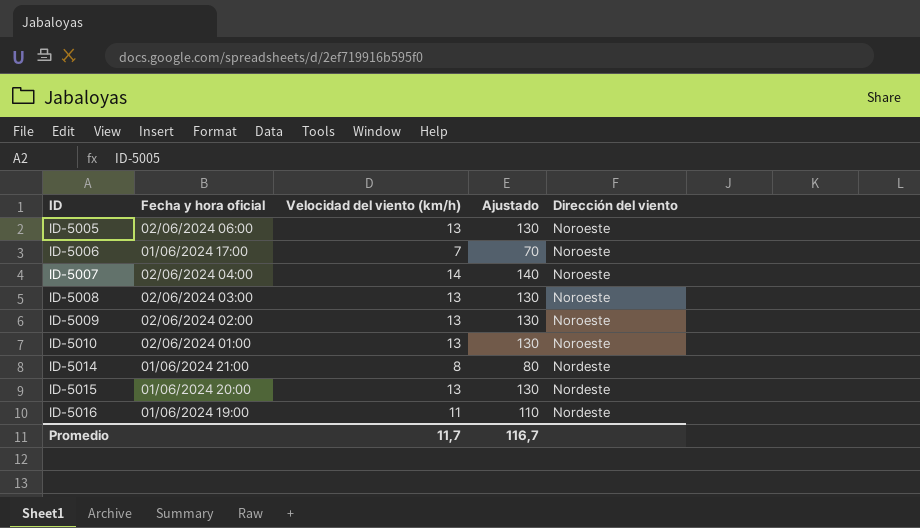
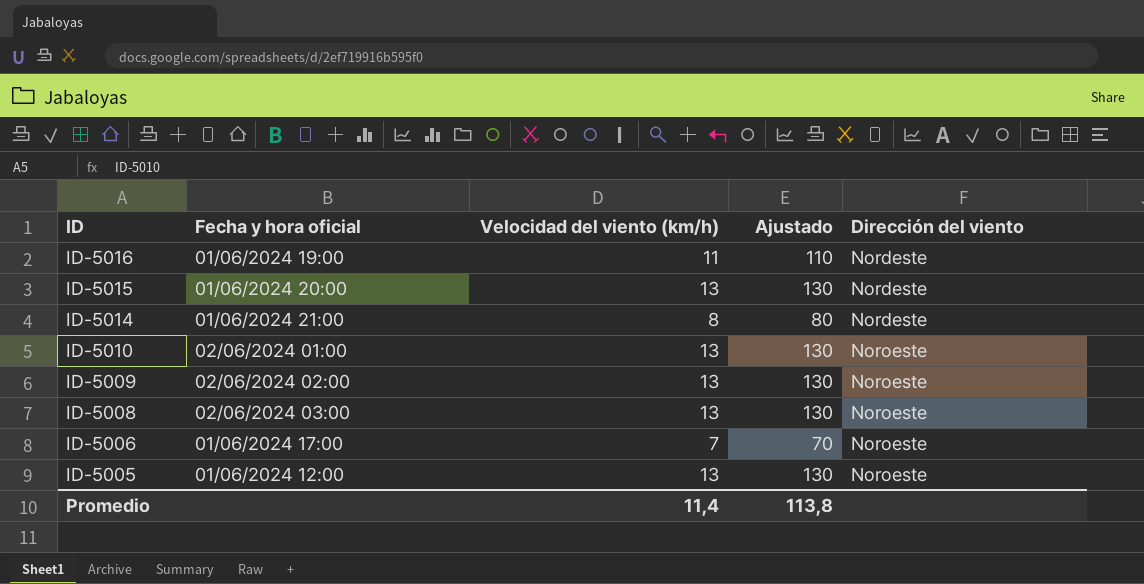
row order: ID ascending -> ID descending
row ID-5007: 02/06/2024 04:00 | 14 | 140 | Noroeste -> none
ID-5005 | Fecha y hora oficial: 02/06/2024 06:00 -> 01/06/2024 12:00
Promedio | Velocidad del viento (km/h): 11,7 -> 11,4
Promedio | Ajustado: 116,7 -> 113,8

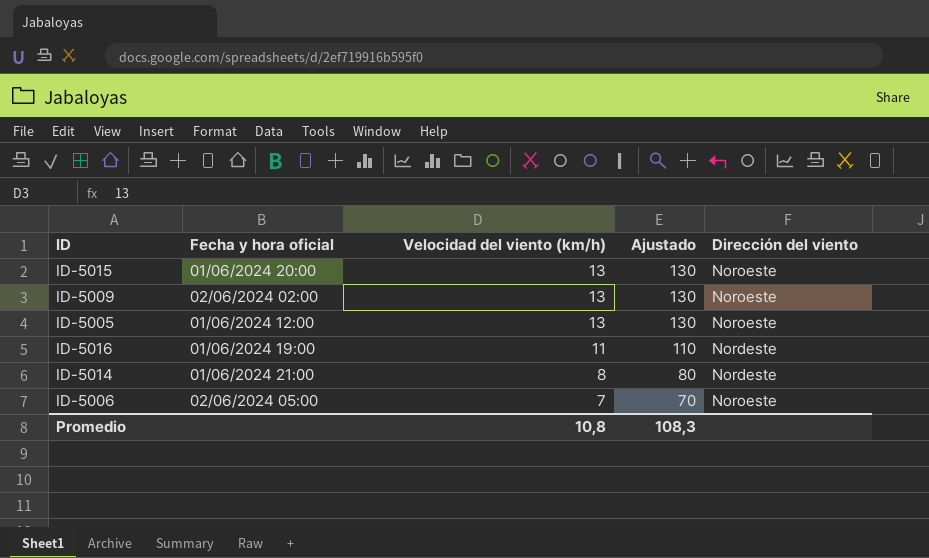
row order: ID descending -> Velocidad del viento (km/h) descending
row ID-5010: 02/06/2024 01:00 | 13 | 130 | Noroeste -> none
row ID-5008: 02/06/2024 03:00 | 13 | 130 | Noroeste -> none
ID-5015 | Dirección del viento: Nordeste -> Noroeste
ID-5006 | Fecha y hora oficial: 01/06/2024 17:00 -> 02/06/2024 05:00
Promedio | Velocidad del viento (km/h): 11,4 -> 10,8
Promedio | Ajustado: 113,8 -> 108,3

